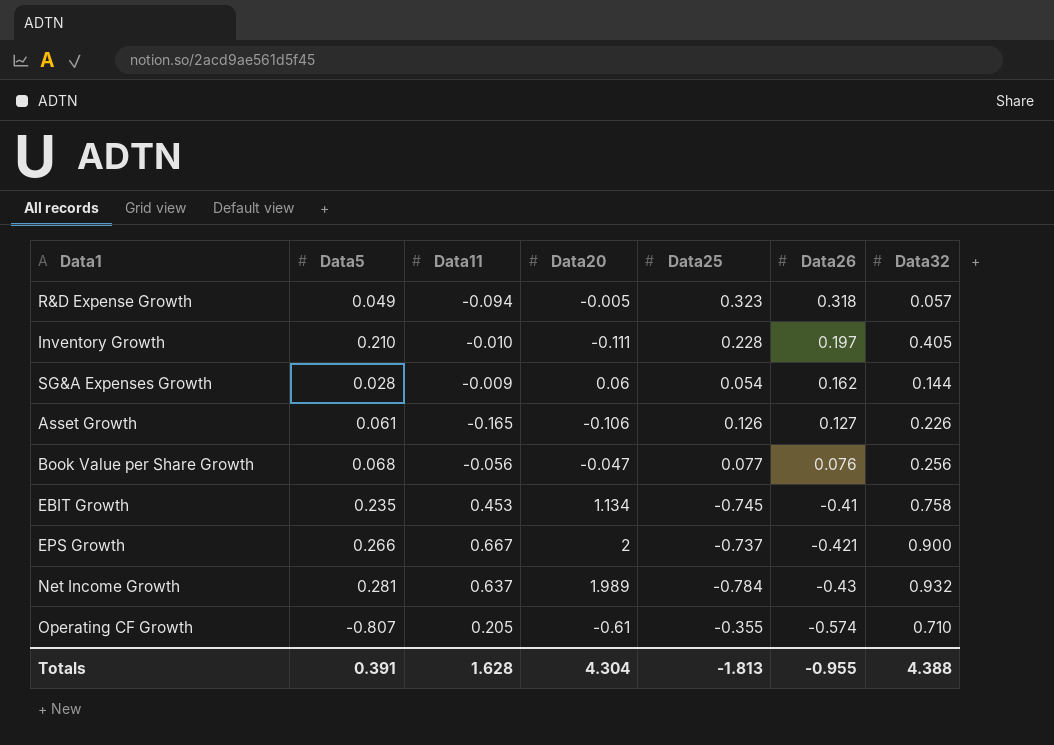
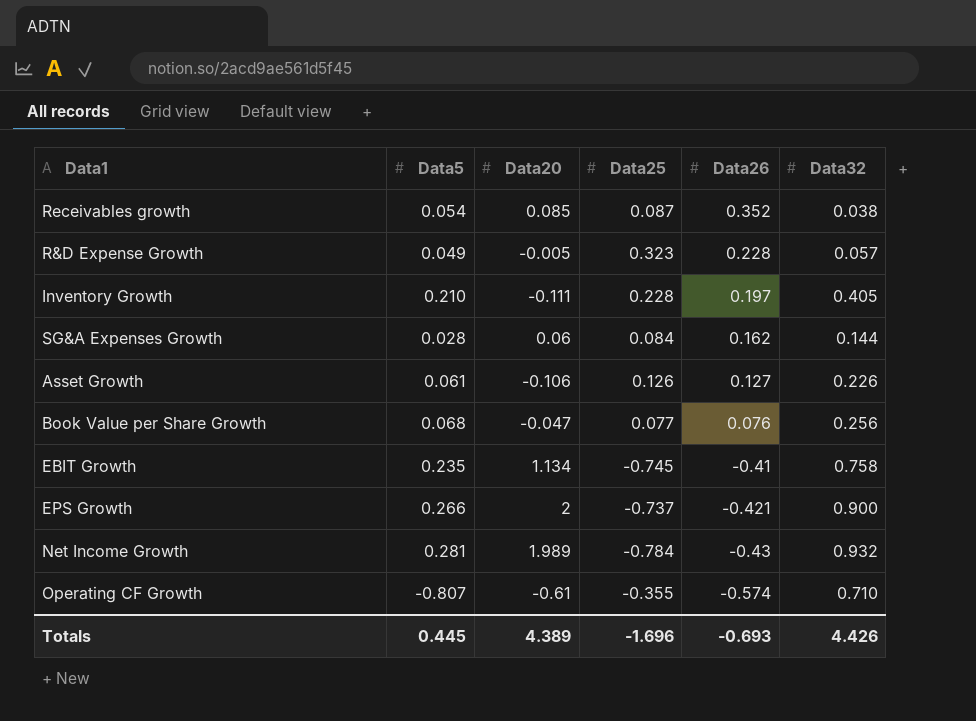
column Data11 | position: 3 -> none
row Receivables growth: none -> 0.054 | 0.085 | 0.087 | 0.352 | 0.038
R&D Expense Growth | Data26: 0.318 -> 0.228
SG&A Expenses Growth | Data25: 0.054 -> 0.084
Totals | Data5: 0.391 -> 0.445
Totals | Data20: 4.304 -> 4.389
Totals | Data25: -1.813 -> -1.696
Totals | Data26: -0.955 -> -0.693
Totals | Data32: 4.388 -> 4.426

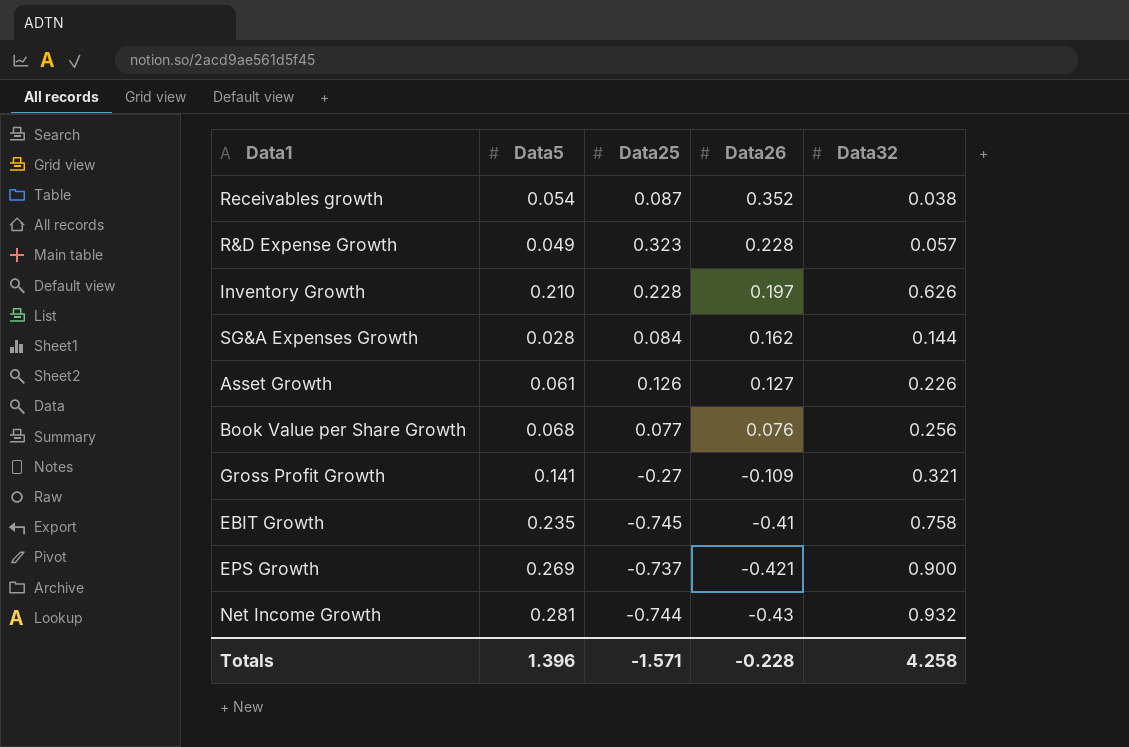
column Data20 | position: 3 -> none
row Operating CF Growth: -0.807 | -0.61 | -0.355 | -0.574 | 0.710 -> none
Inventory Growth | Data32: 0.405 -> 0.626
row Gross Profit Growth: none -> 0.141 | -0.27 | -0.109 | 0.321
EPS Growth | Data5: 0.266 -> 0.269
Net Income Growth | Data25: -0.784 -> -0.744
Totals | Data5: 0.445 -> 1.396
Totals | Data25: -1.696 -> -1.571
Totals | Data26: -0.693 -> -0.228
Totals | Data32: 4.426 -> 4.258

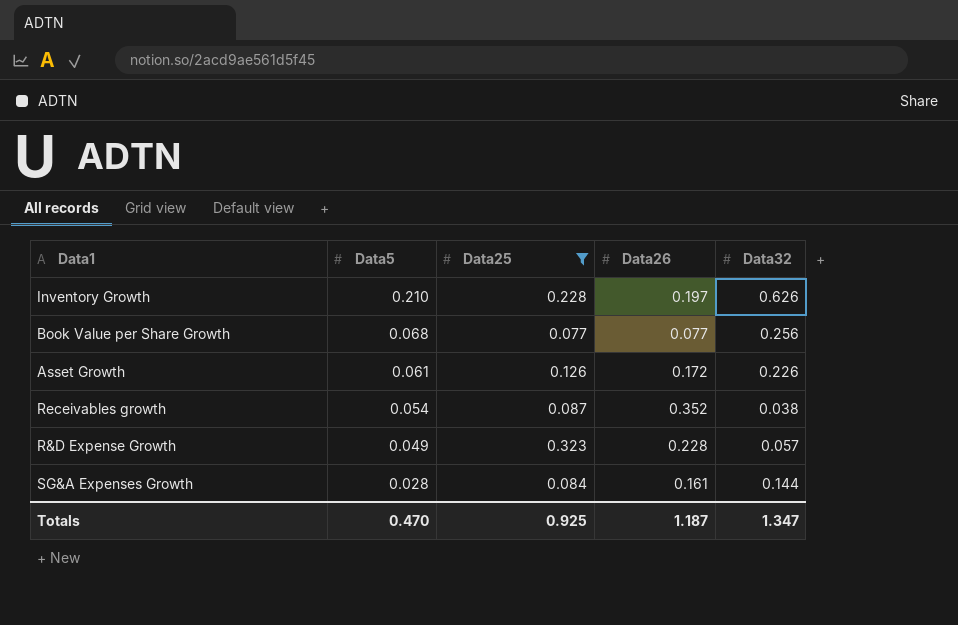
filter: none -> Data25 >= 0.077
row order: Data26 descending -> Data5 descending
Book Value per Share Growth | Data26: 0.076 -> 0.077
Asset Growth | Data26: 0.127 -> 0.172
SG&A Expenses Growth | Data26: 0.162 -> 0.161
Totals | Data5: 1.396 -> 0.470
Totals | Data25: -1.571 -> 0.925
Totals | Data26: -0.228 -> 1.187
Totals | Data32: 4.258 -> 1.347

